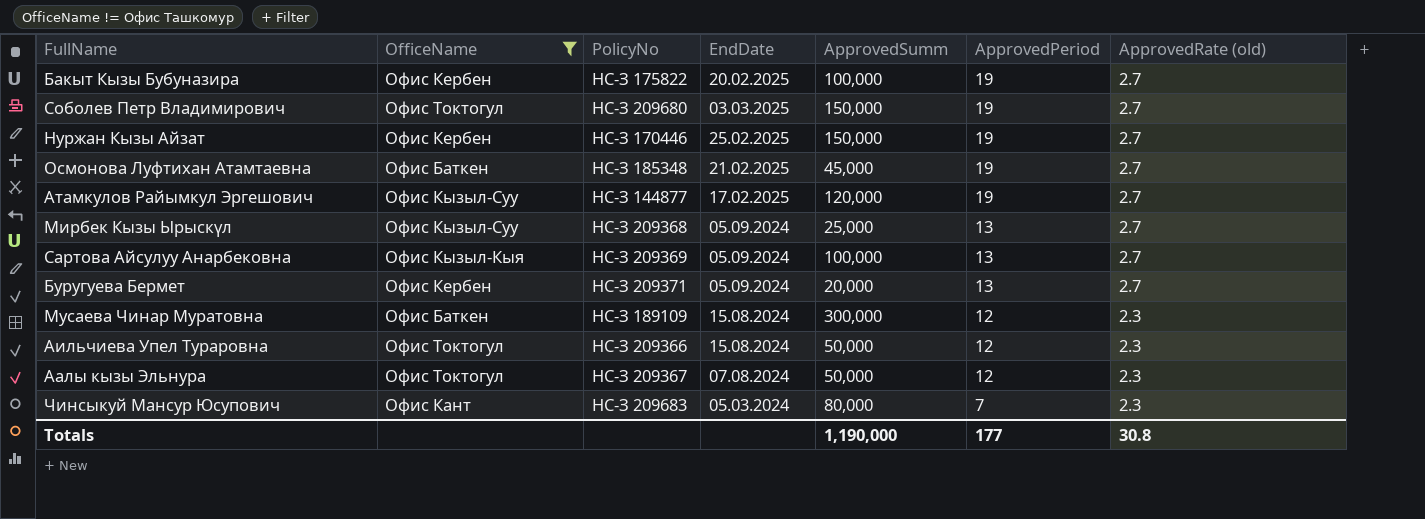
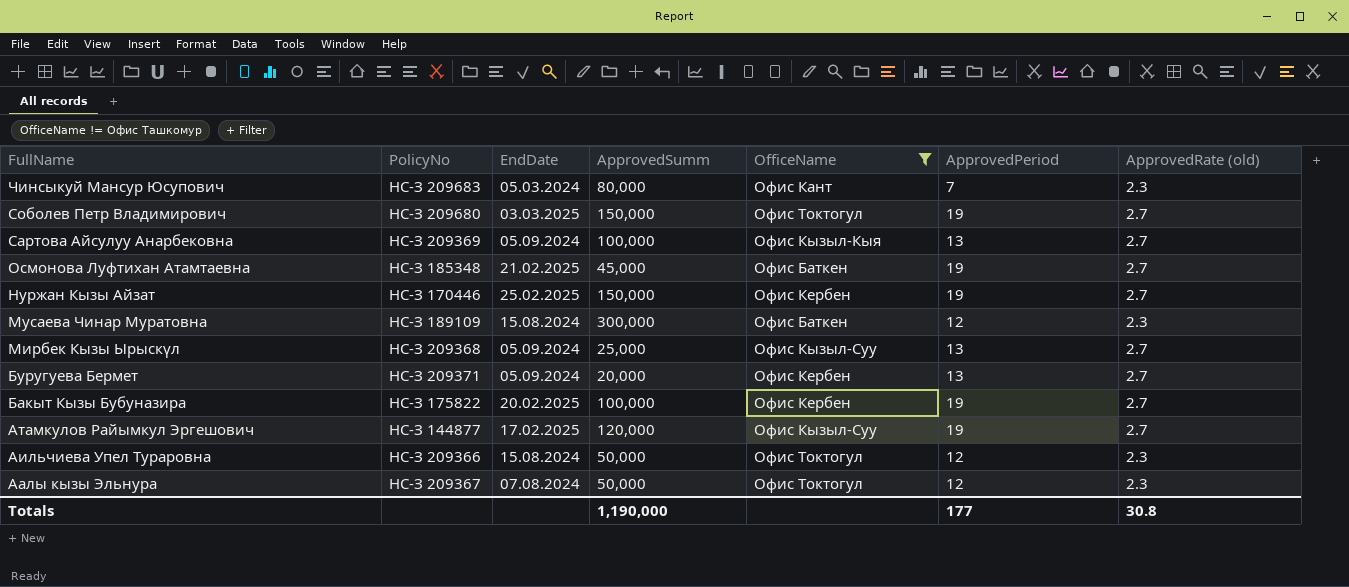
row order: ApprovedPeriod descending -> FullName descending
column OfficeName | position: 2 -> 5

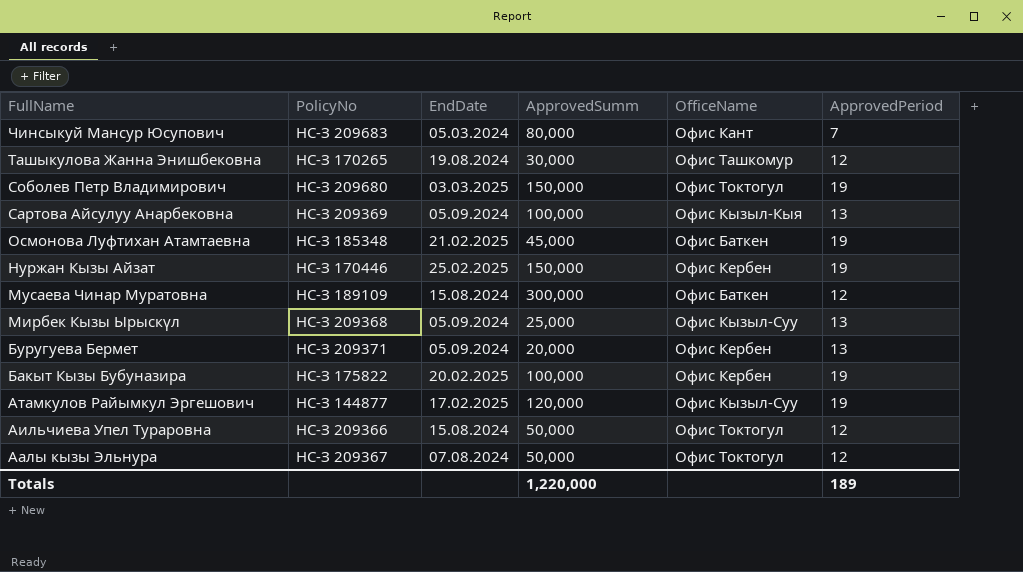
filter: OfficeName != Офис Ташкомур -> none
column ApprovedRate (old) | position: 7 -> none
Totals | ApprovedSumm: 1,190,000 -> 1,220,000
Totals | ApprovedPeriod: 177 -> 189

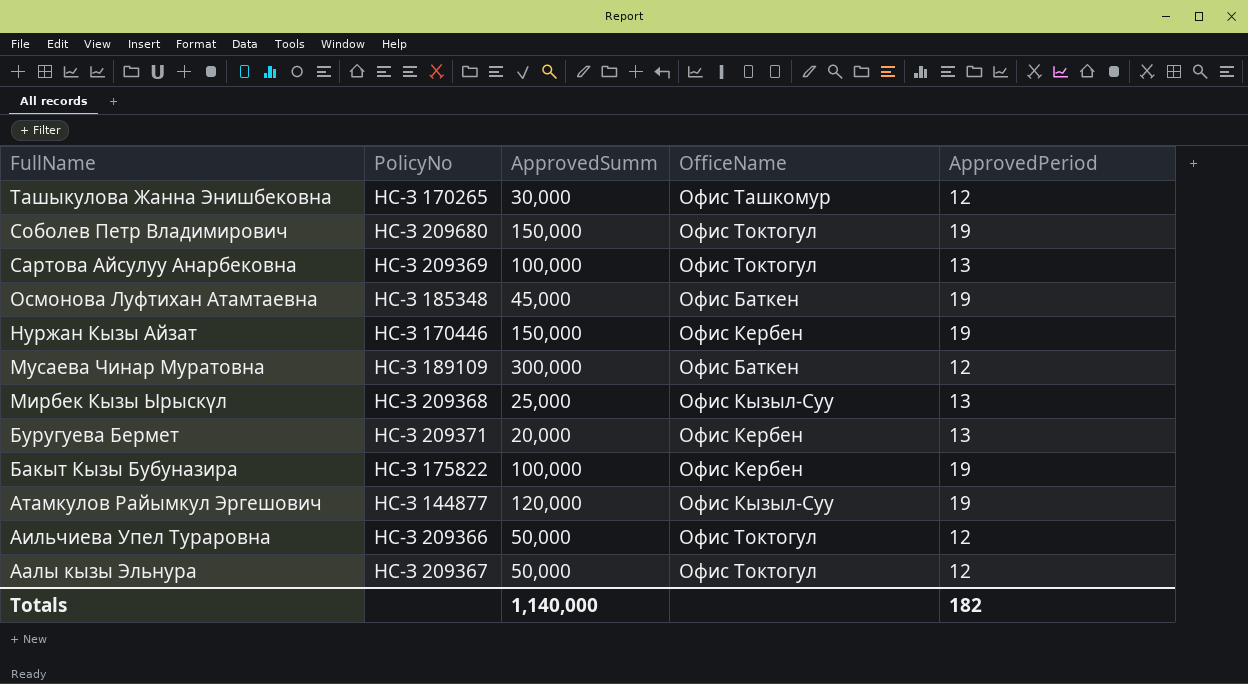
column EndDate | position: 3 -> none
row Чинсыкуй Мансур Юсупович: НС-З 209683 | 05.03.2024 | 80,000 | Офис Кант | 7 -> none
Сартова Айсулуу Анарбековна | OfficeName: Офис Кызыл-Кыя -> Офис Токтогул
Totals | ApprovedSumm: 1,220,000 -> 1,140,000
Totals | ApprovedPeriod: 189 -> 182

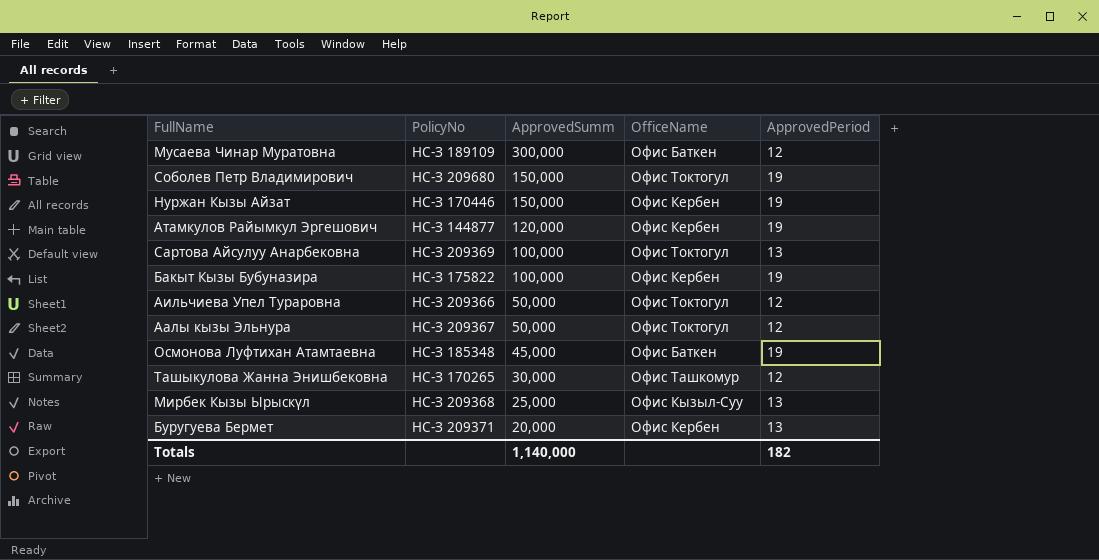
row order: FullName descending -> ApprovedSumm descending
Атамкулов Райымкул Эргешович | OfficeName: Офис Кызыл-Суу -> Офис Кербен

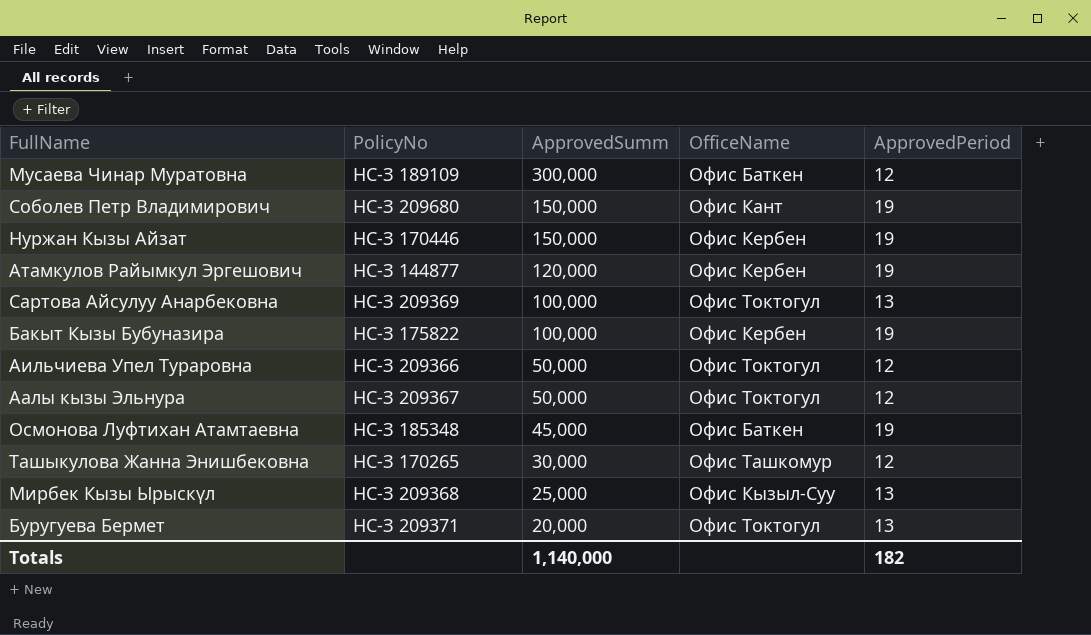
Соболев Петр Владимирович | OfficeName: Офис Токтогул -> Офис Кант
Буругуева Бермет | OfficeName: Офис Кербен -> Офис Токтогул

